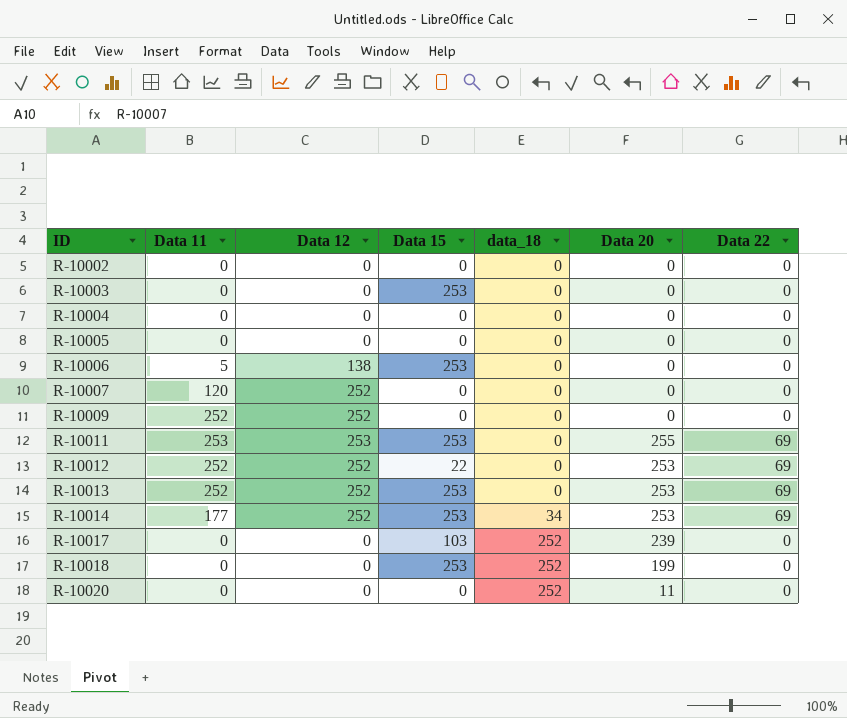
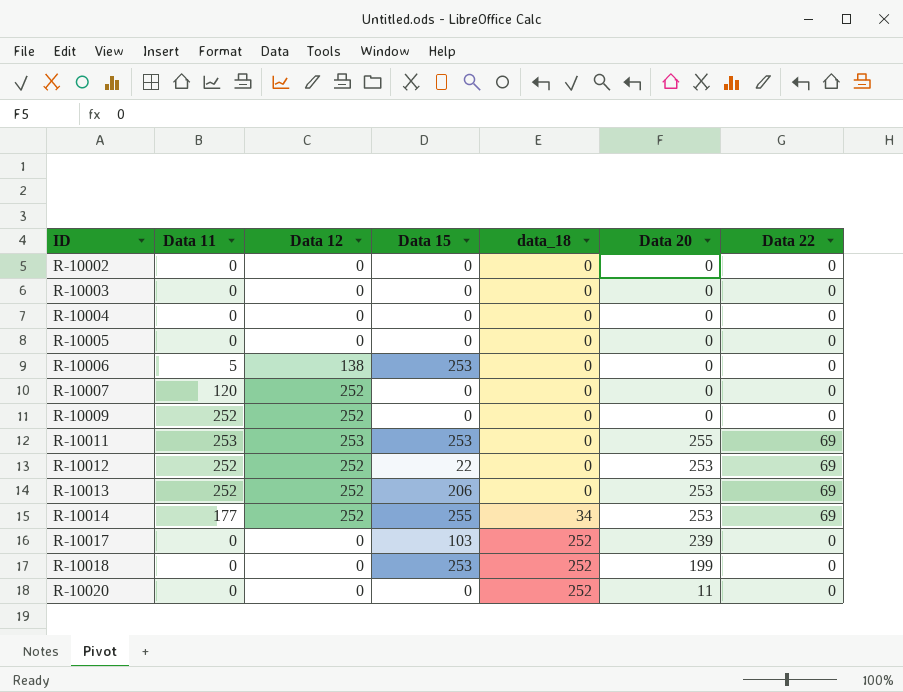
R-10003 | Data 15: 253 -> 0
R-10013 | Data 15: 253 -> 206
R-10014 | Data 15: 253 -> 255

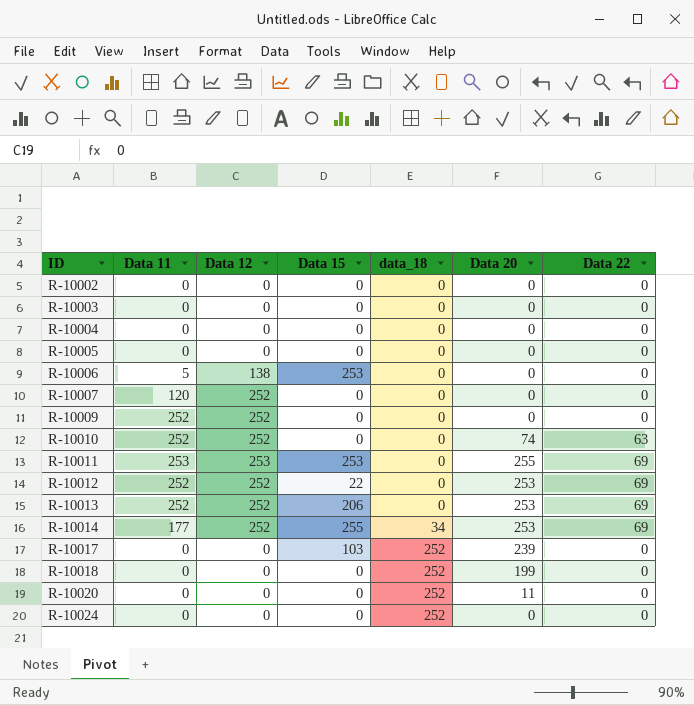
row R-10010: none -> 252 | 252 | 0 | 0 | 74 | 63
R-10018 | Data 15: 253 -> 0
row R-10024: none -> 0 | 0 | 0 | 252 | 0 | 0

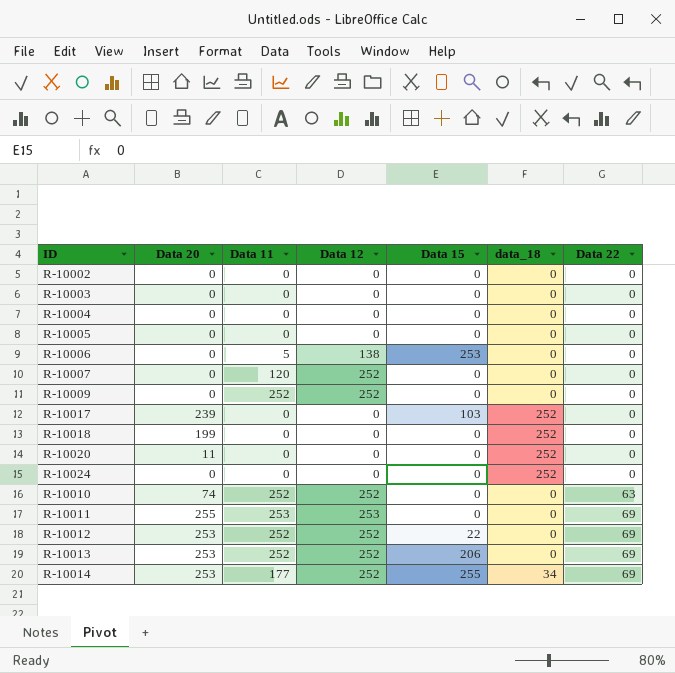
row order: ID ascending -> Data 22 ascending
column Data 20 | position: 6 -> 2
R-10011 | Data 15: 253 -> 0

